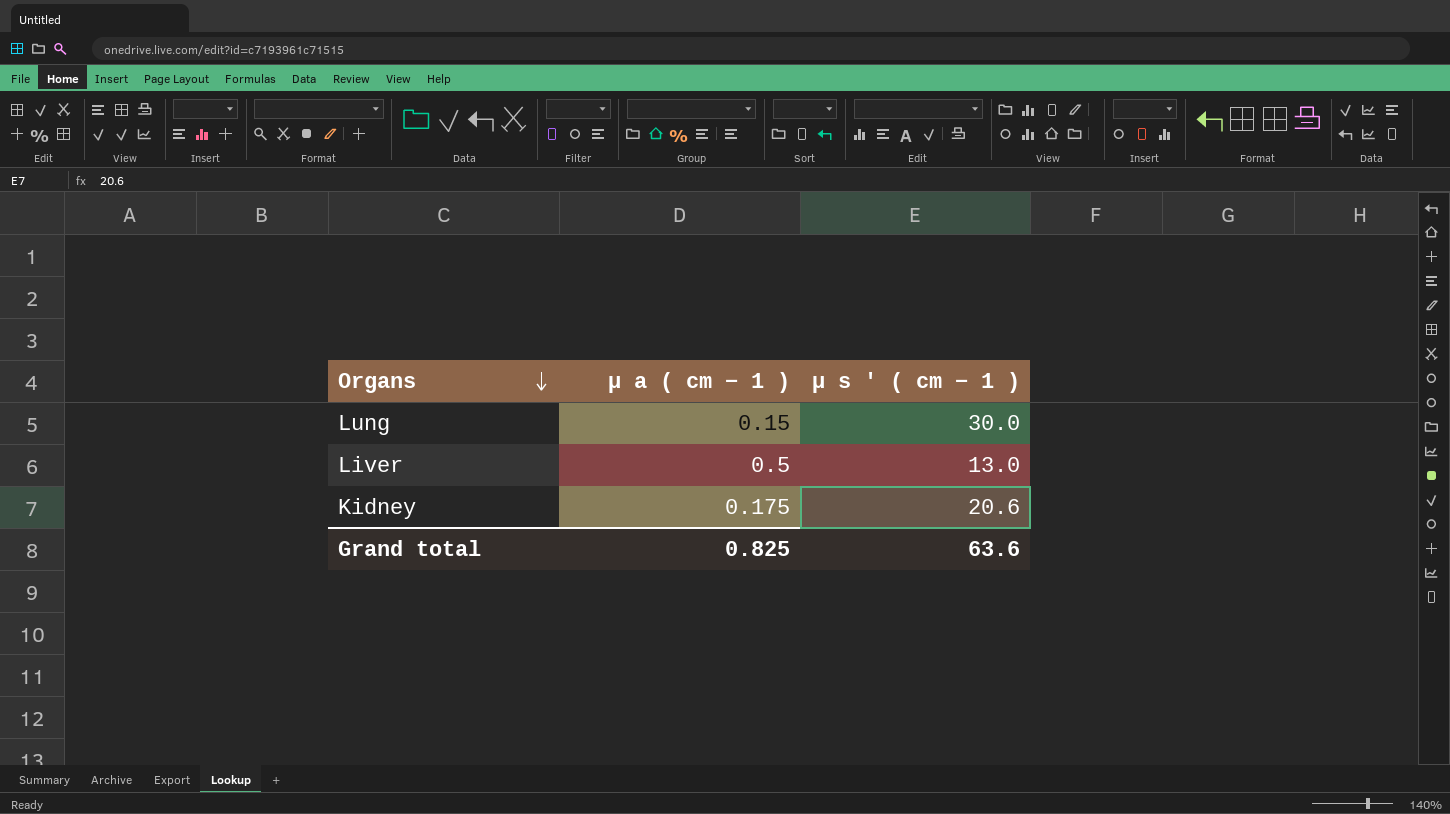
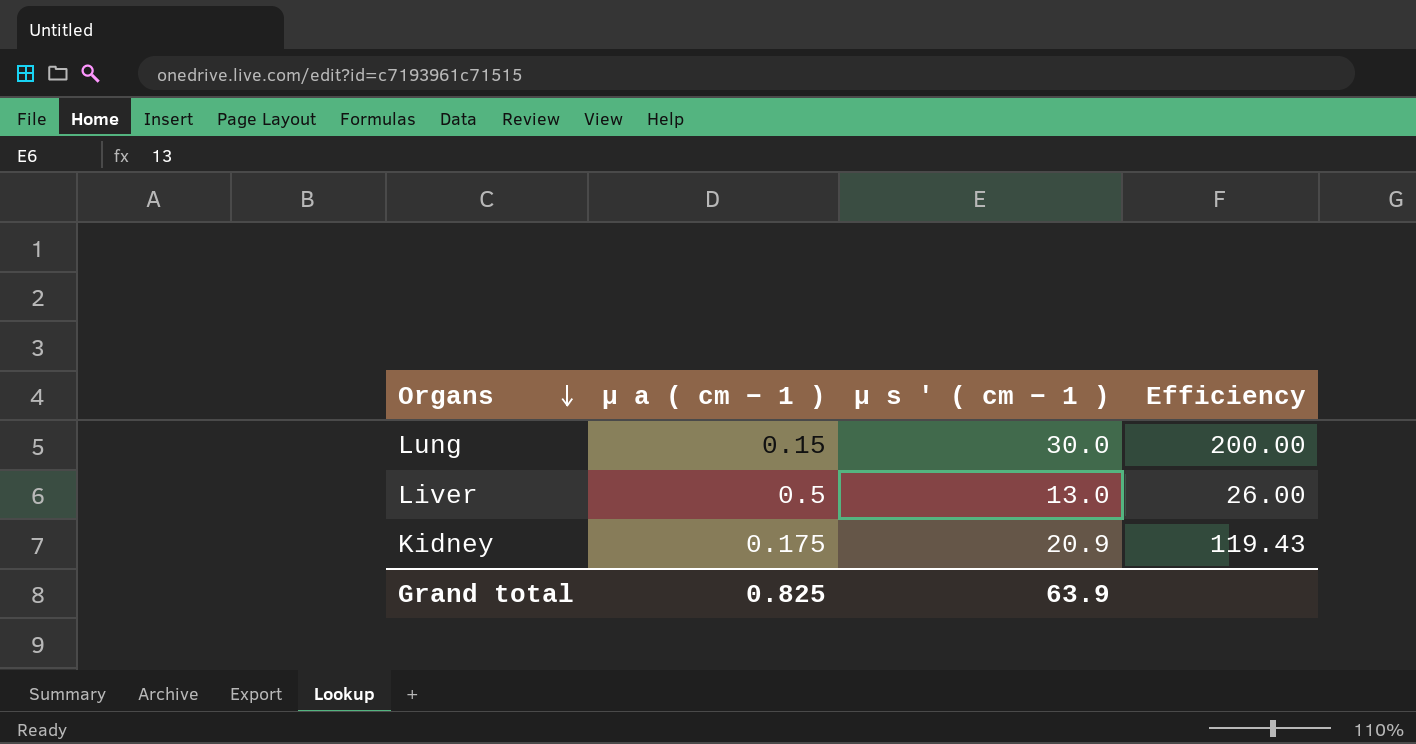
column Efficiency | formula: none -> [μ s ′ ( cm − 1 )] / [μ a ( cm − 1 )]
Kidney | μ s ′ ( cm − 1 ): 20.6 -> 20.9
Grand total | μ s ′ ( cm − 1 ): 63.6 -> 63.9

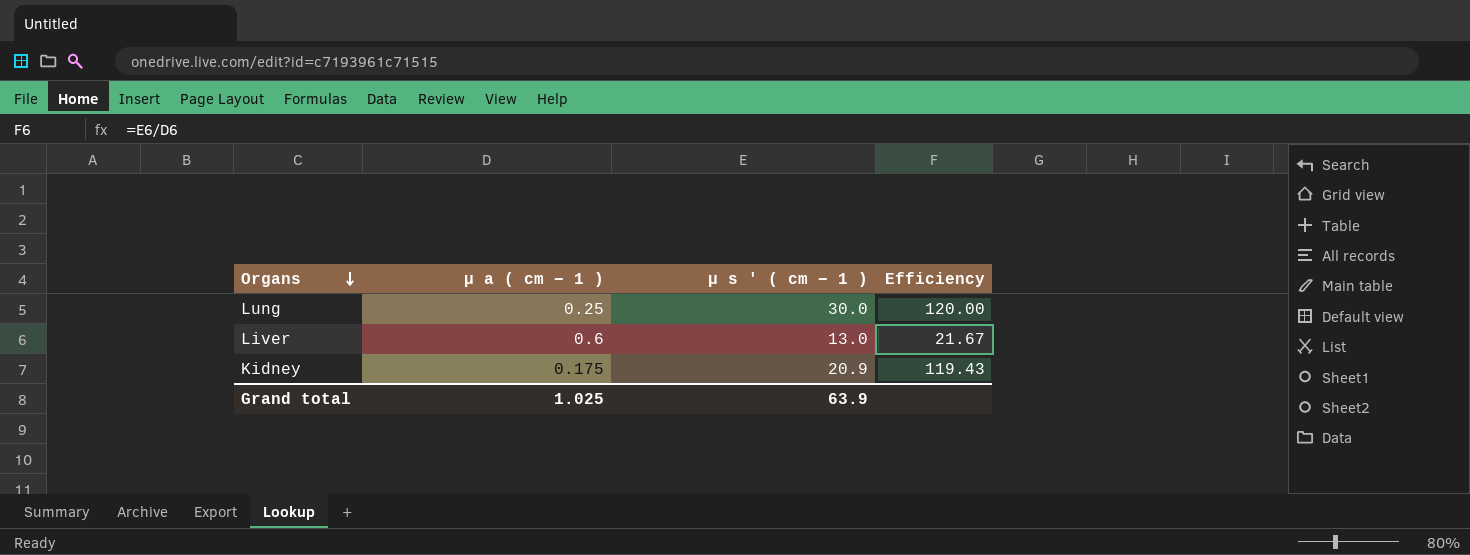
Lung | μ a ( cm − 1 ): 0.15 -> 0.25
Lung | Efficiency: 200.00 -> 120.00
Liver | μ a ( cm − 1 ): 0.5 -> 0.6
Liver | Efficiency: 26.00 -> 21.67
Grand total | μ a ( cm − 1 ): 0.825 -> 1.025

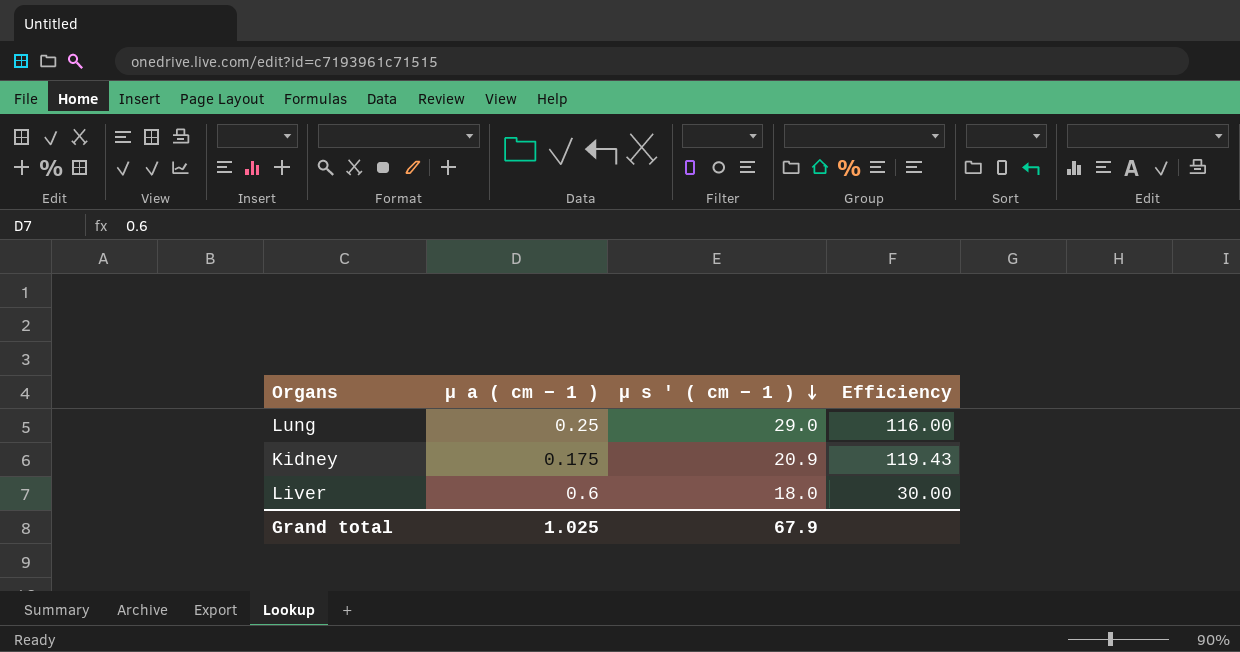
row order: Organs descending -> μ s ′ ( cm − 1 ) descending
Lung | μ s ′ ( cm − 1 ): 30.0 -> 29.0
Lung | Efficiency: 120.00 -> 116.00
Liver | μ s ′ ( cm − 1 ): 13.0 -> 18.0
Liver | Efficiency: 21.67 -> 30.00
Grand total | μ s ′ ( cm − 1 ): 63.9 -> 67.9

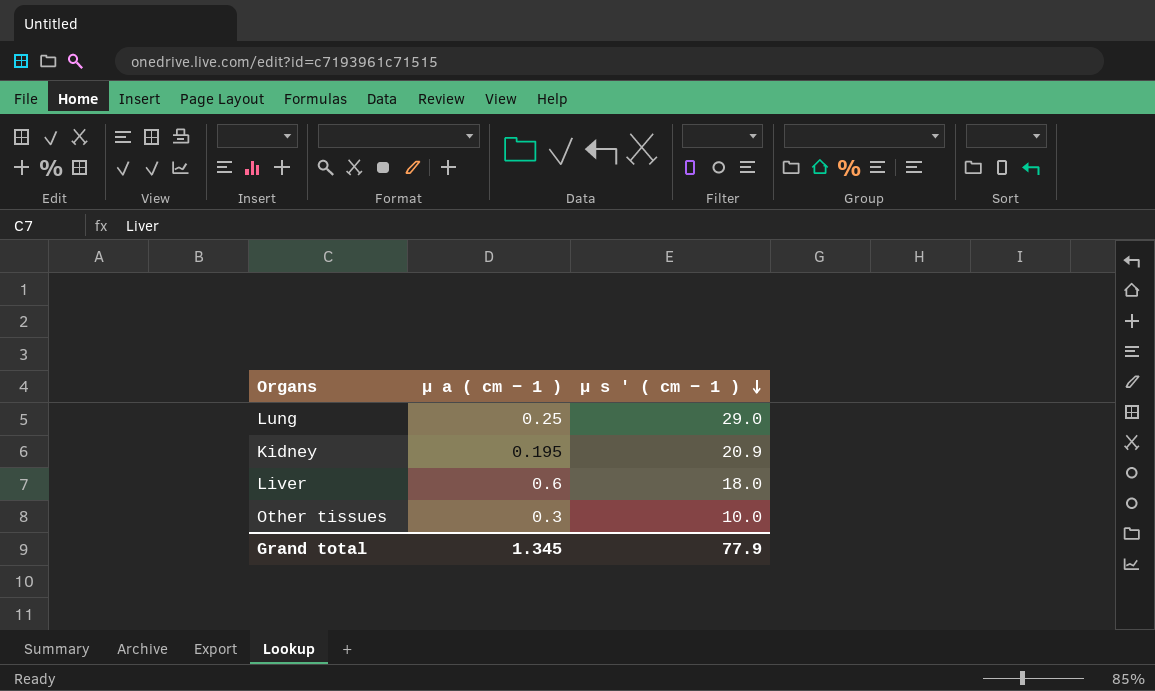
column Efficiency | formula: [μ s ′ ( cm − 1 )] / [μ a ( cm − 1 )] -> none
Kidney | μ a ( cm − 1 ): 0.175 -> 0.195
row Other tissues: none -> 0.3 | 10.0
Grand total | μ a ( cm − 1 ): 1.025 -> 1.345
Grand total | μ s ′ ( cm − 1 ): 67.9 -> 77.9

